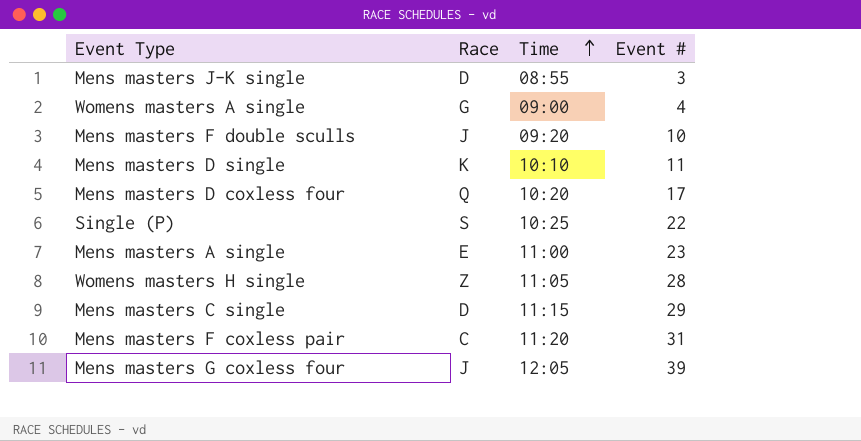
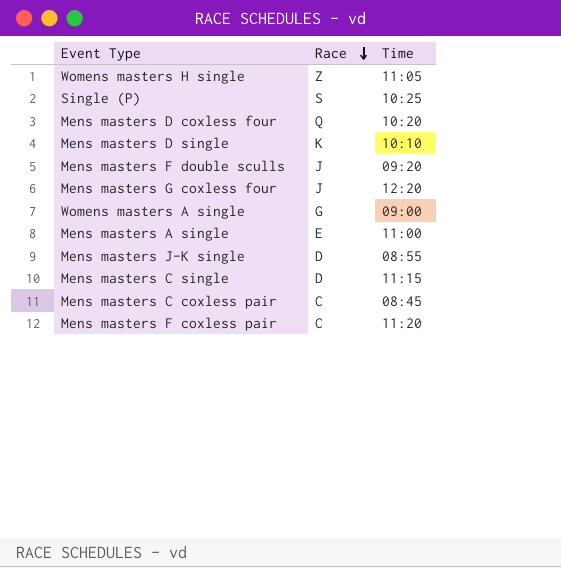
row order: Time ascending -> Race descending
column Event # | position: 4 -> none
Mens masters G coxless four | Time: 12:05 -> 12:20
row Mens masters C coxless pair: none -> C | 08:45

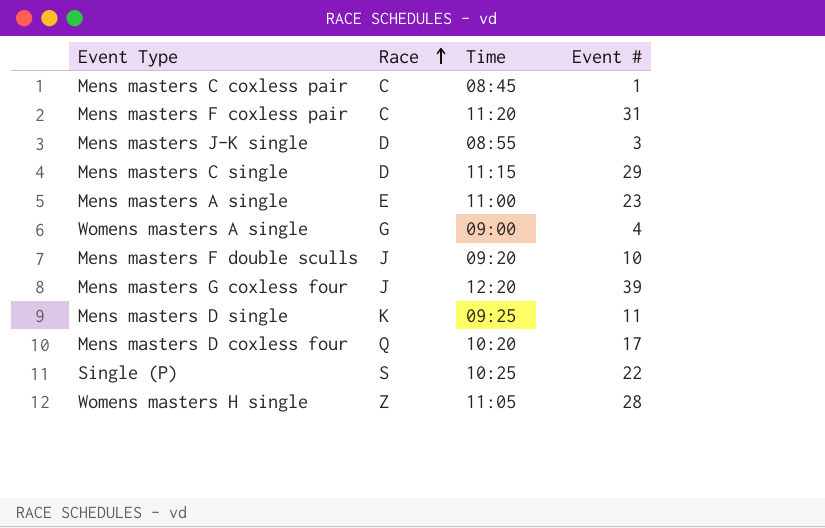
row order: Race descending -> Race ascending
column Event # | position: none -> 4
Mens masters D single | Time: 10:10 -> 09:25

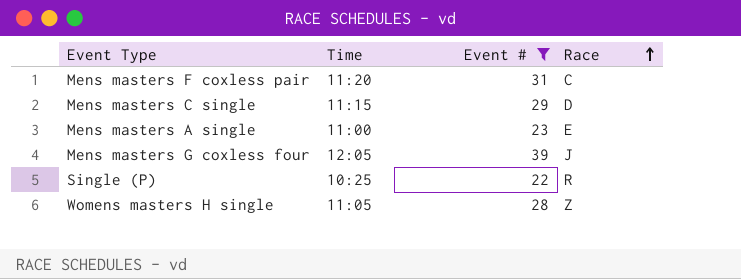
filter: none -> Event # >= 22
column Race | position: 2 -> 4
Mens masters G coxless four | Time: 12:20 -> 12:05
Single (P) | Race: S -> R

